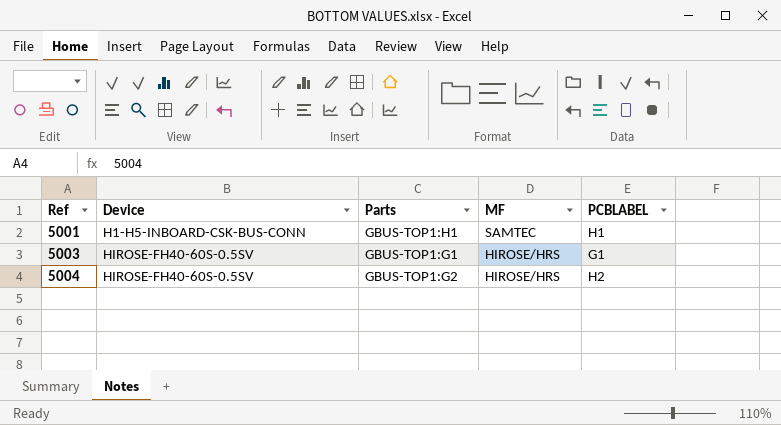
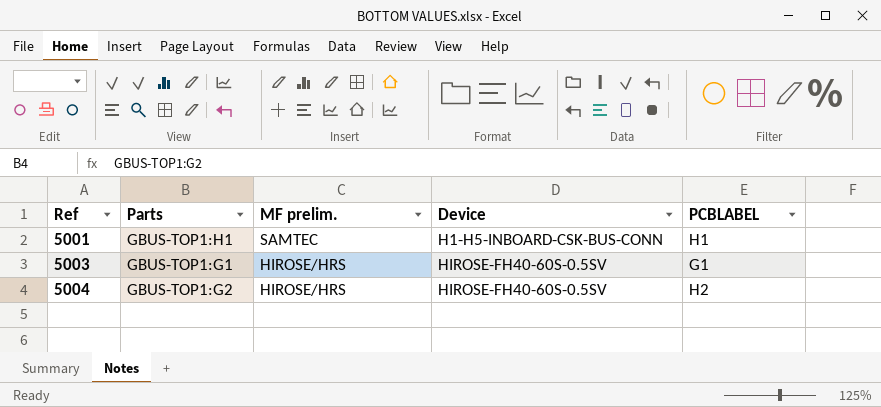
column name: MF -> MF prelim.
column Device | position: 2 -> 4

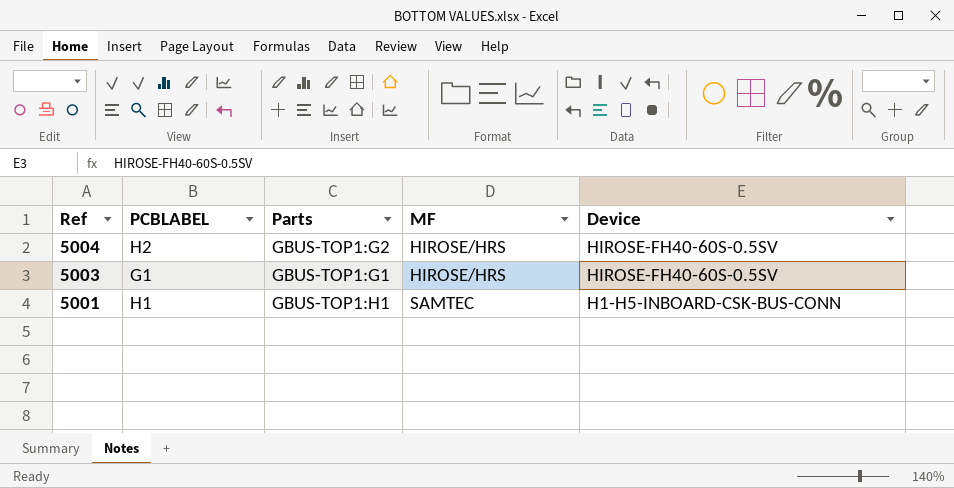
row order: Ref ascending -> Ref descending
column PCBLABEL | position: 5 -> 2
column name: MF prelim. -> MF

